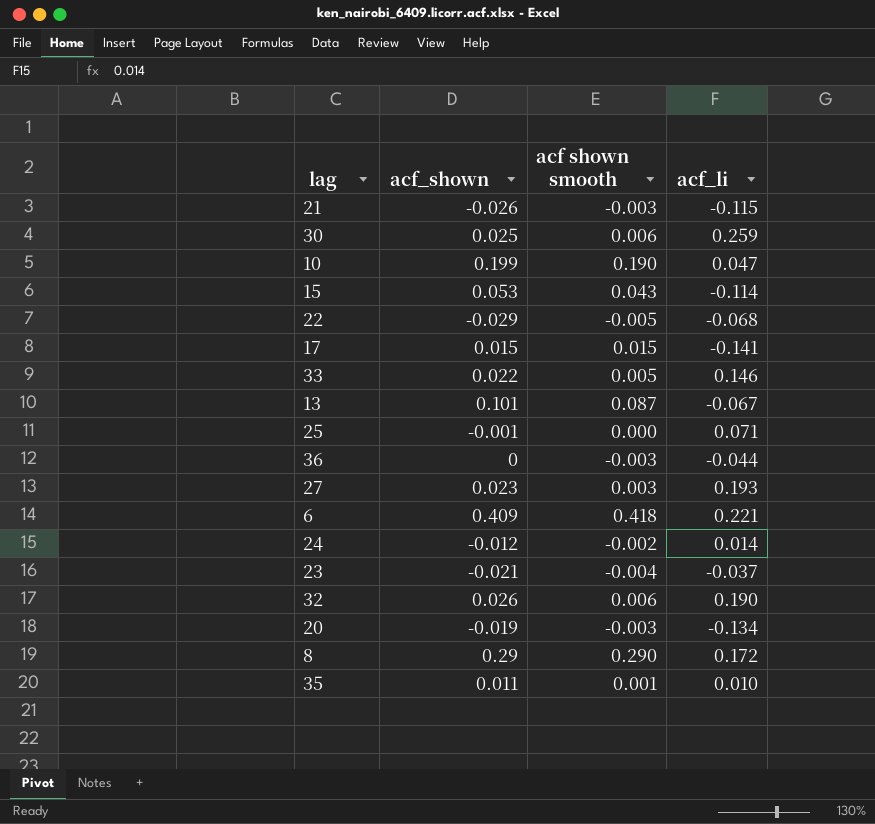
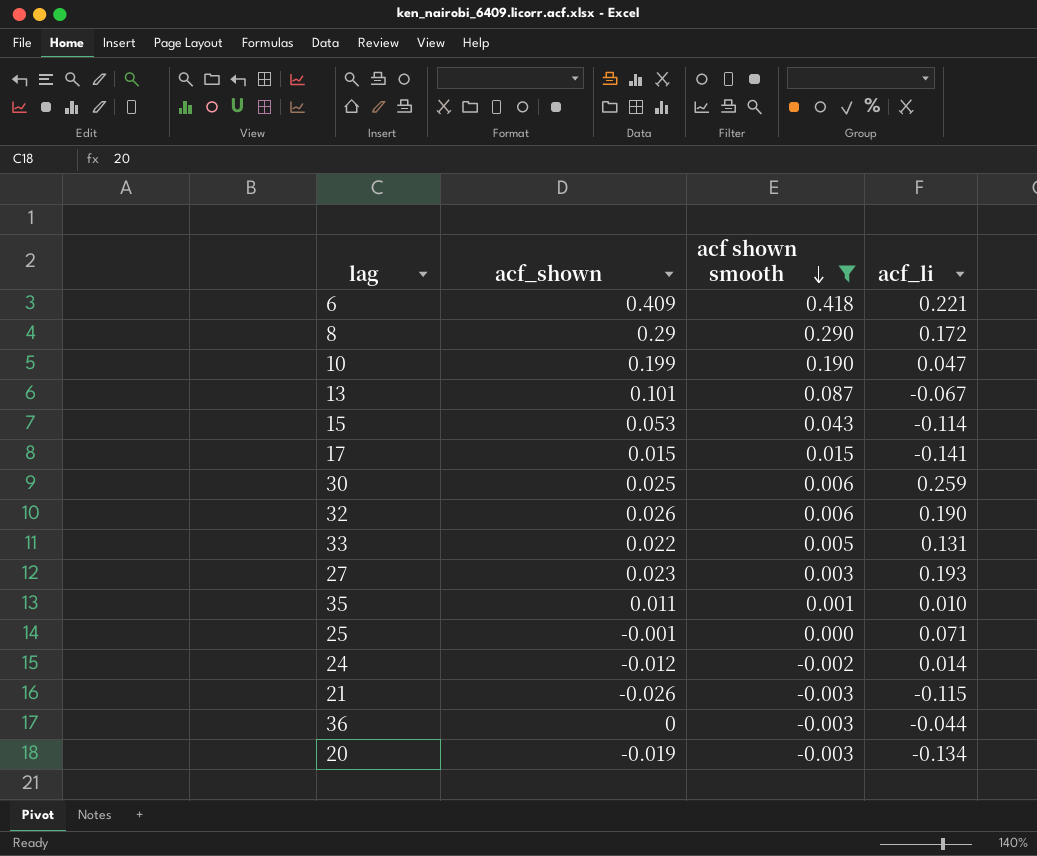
filter: none -> acf shown smooth >= -0.003
row order: none -> acf shown smooth descending
33 | acf_li: 0.146 -> 0.131

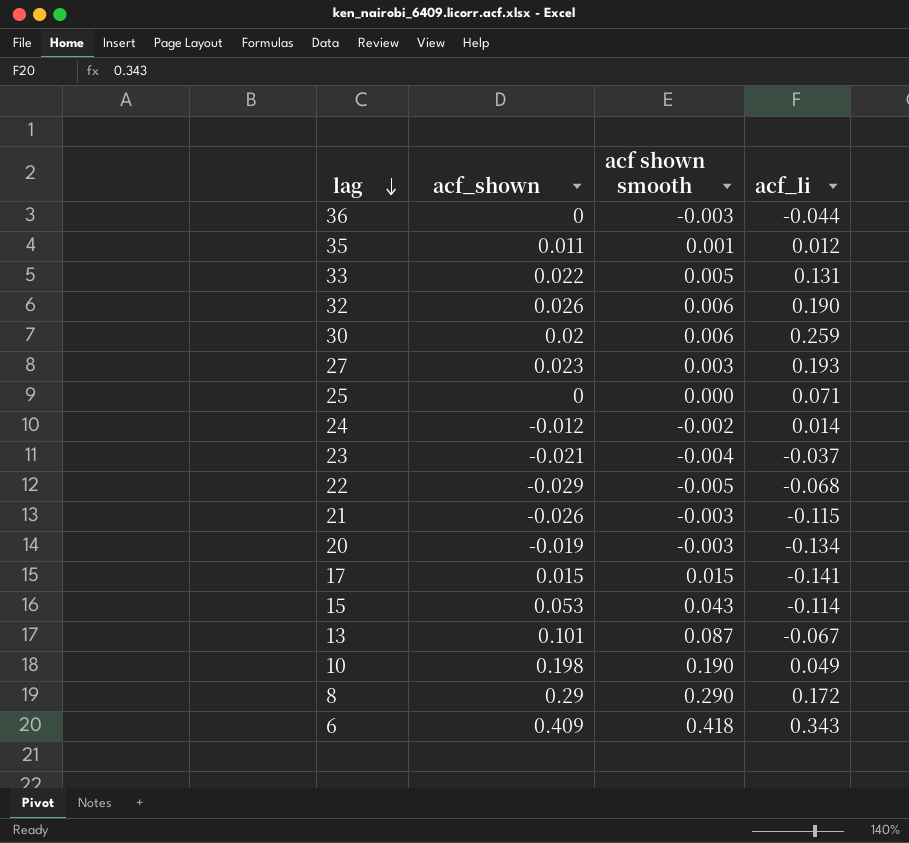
filter: acf shown smooth >= -0.003 -> none
row order: acf shown smooth descending -> lag descending
35 | acf_li: 0.010 -> 0.012
30 | acf_shown: 0.025 -> 0.02
25 | acf_shown: -0.001 -> 0
10 | acf_shown: 0.199 -> 0.198
10 | acf_li: 0.047 -> 0.049
6 | acf_li: 0.221 -> 0.343

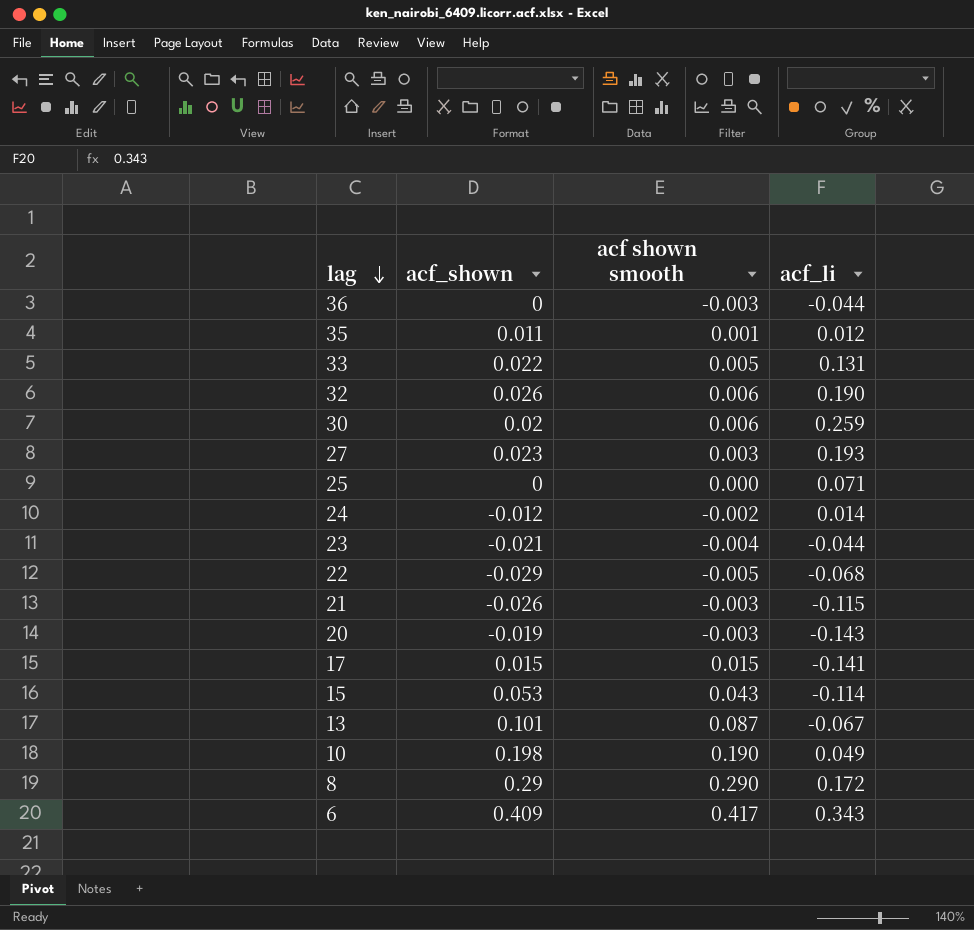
23 | acf_li: -0.037 -> -0.044
20 | acf_li: -0.134 -> -0.143
6 | acf shown smooth: 0.418 -> 0.417

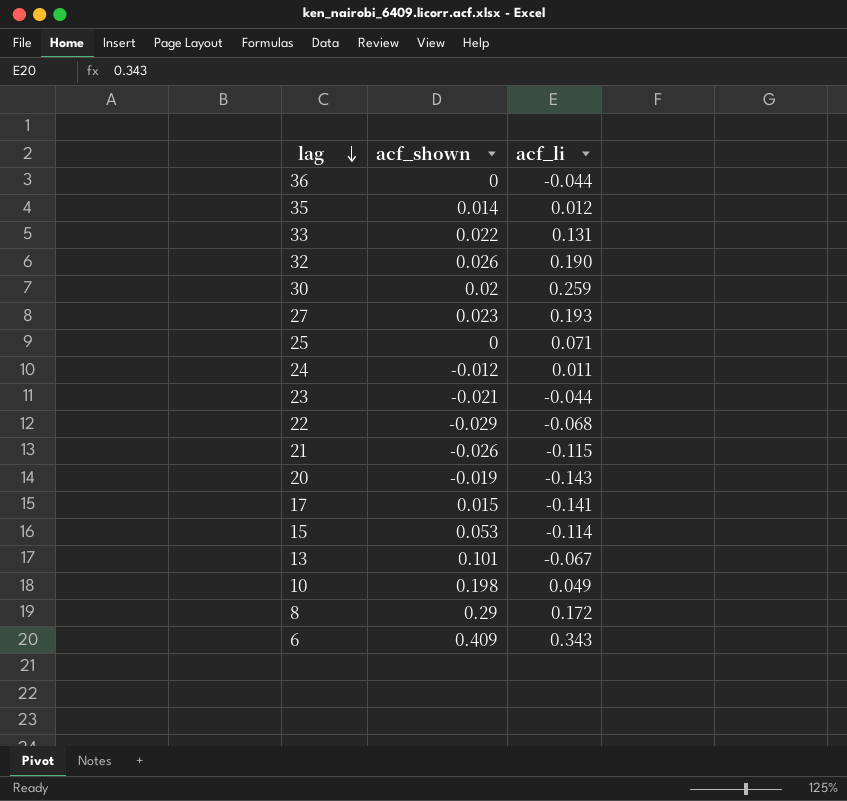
column acf shown smooth | position: 3 -> none
35 | acf_shown: 0.011 -> 0.014
24 | acf_li: 0.014 -> 0.011

